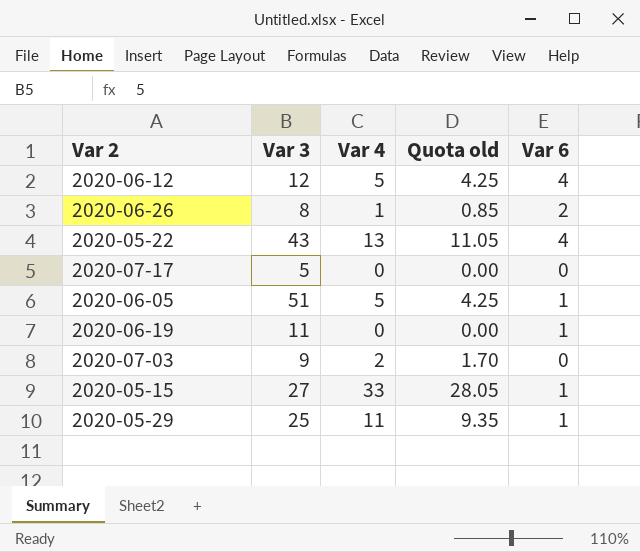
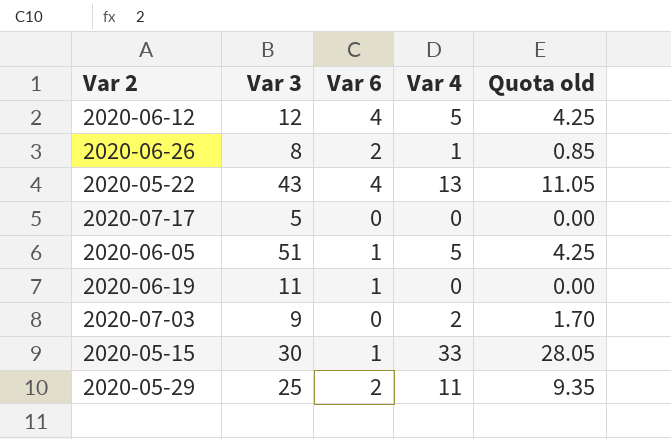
column Var 6 | position: 5 -> 3
2020-05-15 | Var 3: 27 -> 30
2020-05-29 | Var 6: 1 -> 2

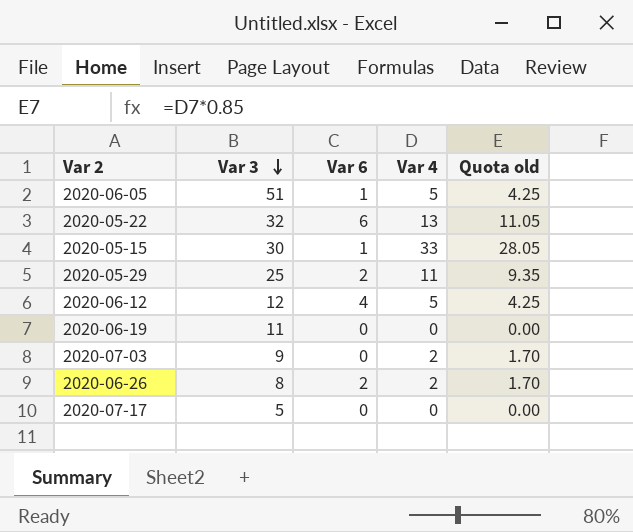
row order: none -> Var 3 descending
2020-05-22 | Var 3: 43 -> 32
2020-05-22 | Var 6: 4 -> 6
2020-06-19 | Var 6: 1 -> 0
2020-06-26 | Var 4: 1 -> 2
2020-06-26 | Quota old: 0.85 -> 1.70

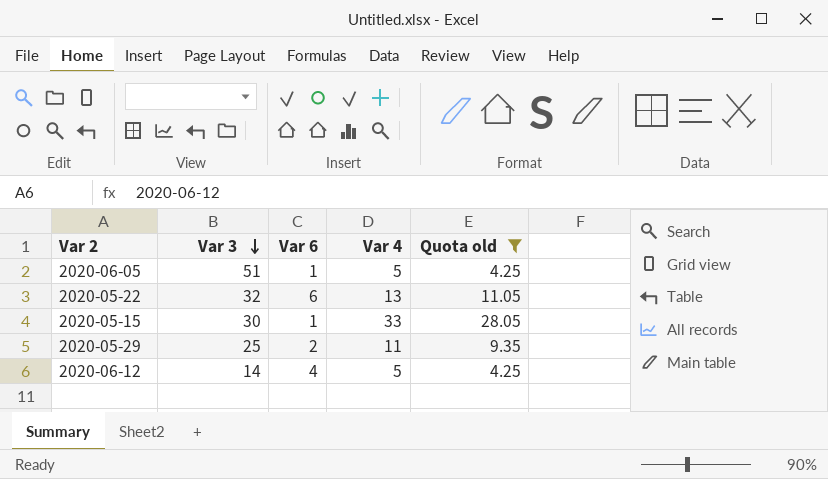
filter: none -> Quota old >= 4.25
2020-06-12 | Var 3: 12 -> 14

